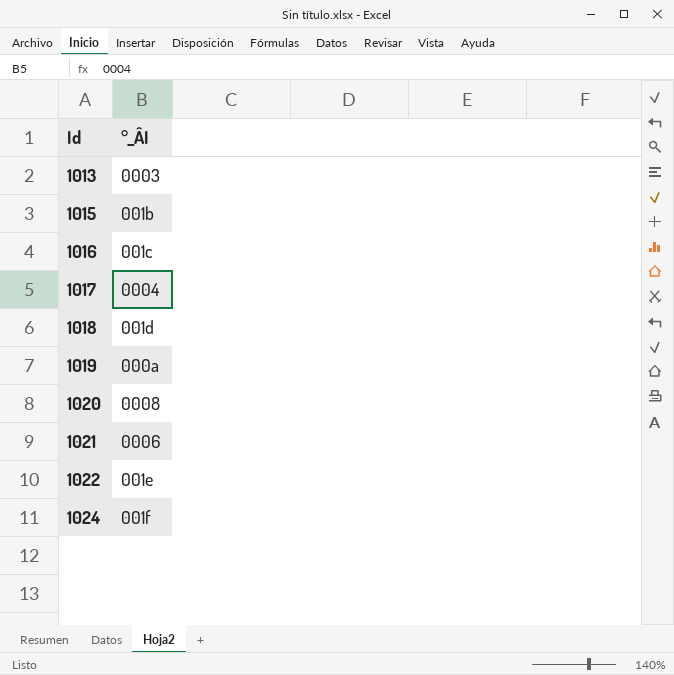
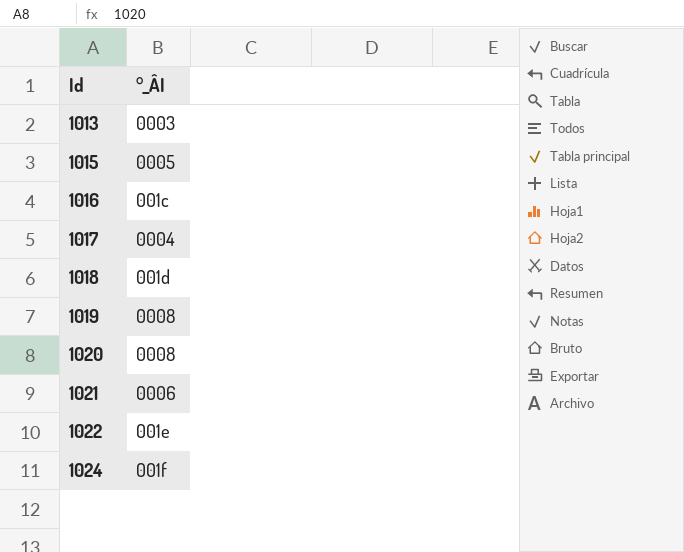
1015 | °_ÂI: 001b -> 0005
1019 | °_ÂI: 000a -> 0008

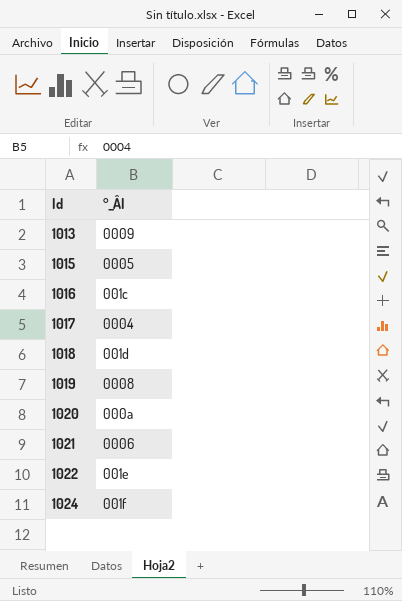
1013 | °_ÂI: 0003 -> 0009
1020 | °_ÂI: 0008 -> 000a

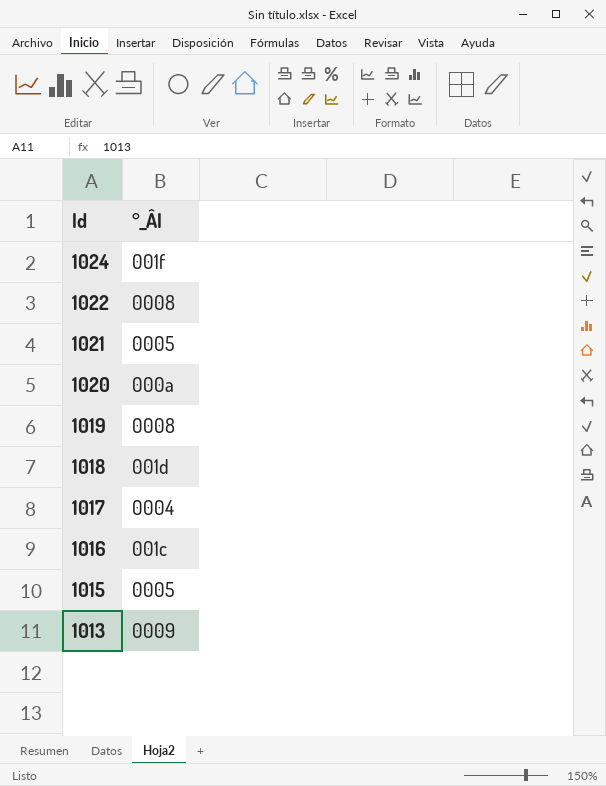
row order: Id ascending -> Id descending
1022 | °_ÂI: 001e -> 0008
1021 | °_ÂI: 0006 -> 0005

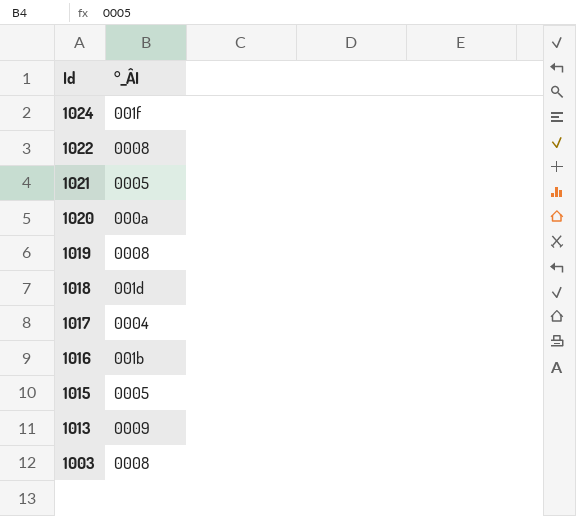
1016 | °_ÂI: 001c -> 001b
row 1003: none -> 0008

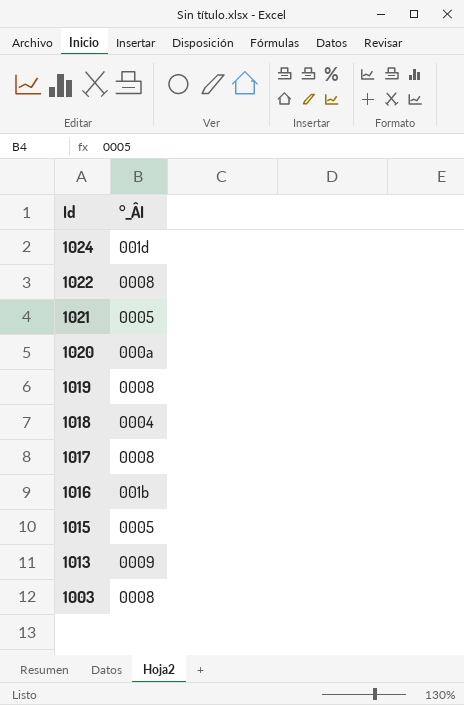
1024 | °_ÂI: 001f -> 001d
1018 | °_ÂI: 001d -> 0004
1017 | °_ÂI: 0004 -> 0008

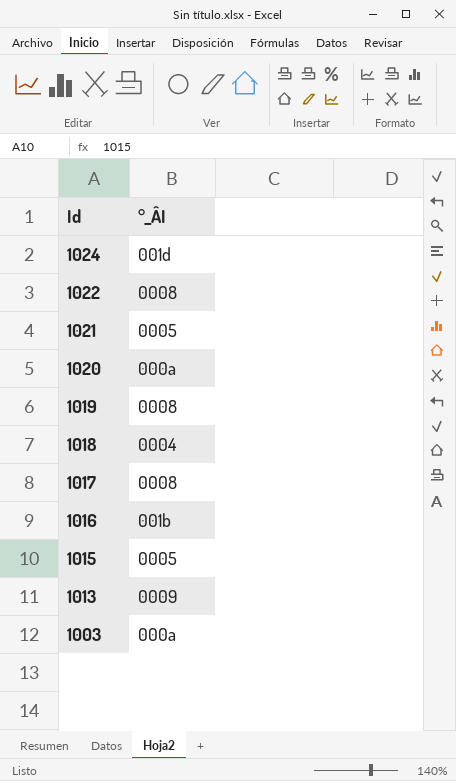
1003 | °_ÂI: 0008 -> 000a

